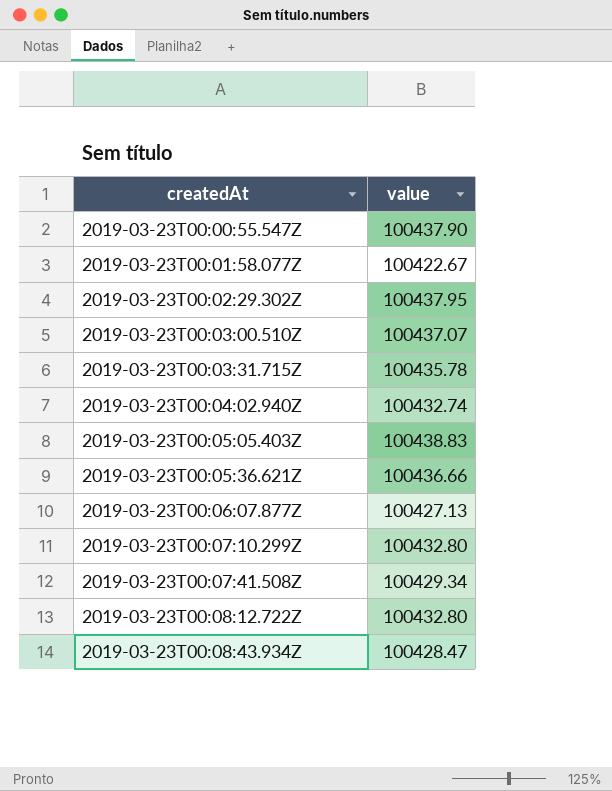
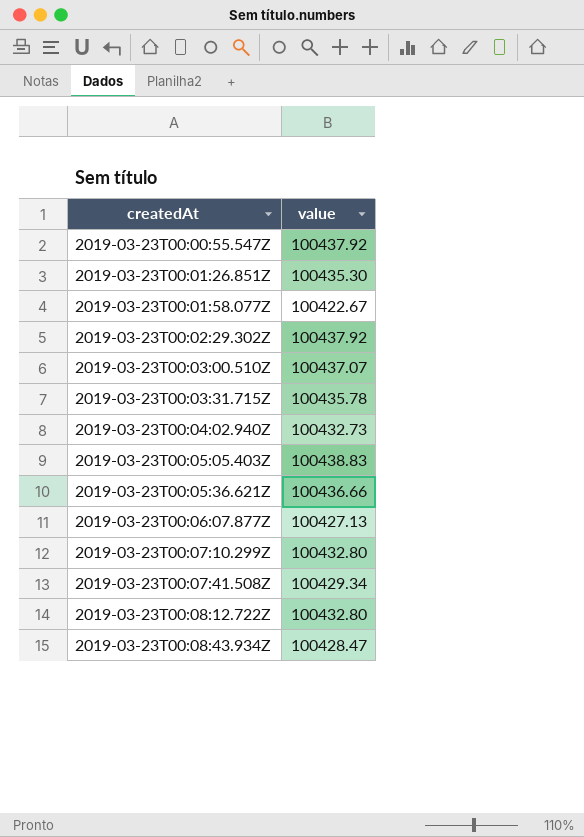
2019-03-23T00:00:55.547Z | value: 100437.90 -> 100437.92
row 2019-03-23T00:01:26.851Z: none -> 100435.30
2019-03-23T00:02:29.302Z | value: 100437.95 -> 100437.92
2019-03-23T00:04:02.940Z | value: 100432.74 -> 100432.73

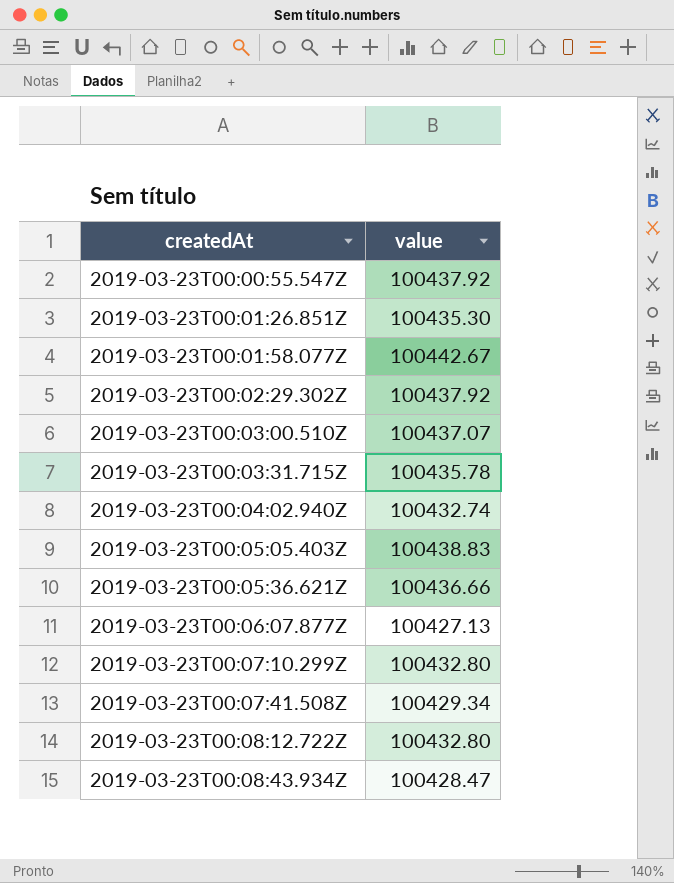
2019-03-23T00:01:58.077Z | value: 100422.67 -> 100442.67
2019-03-23T00:04:02.940Z | value: 100432.73 -> 100432.74

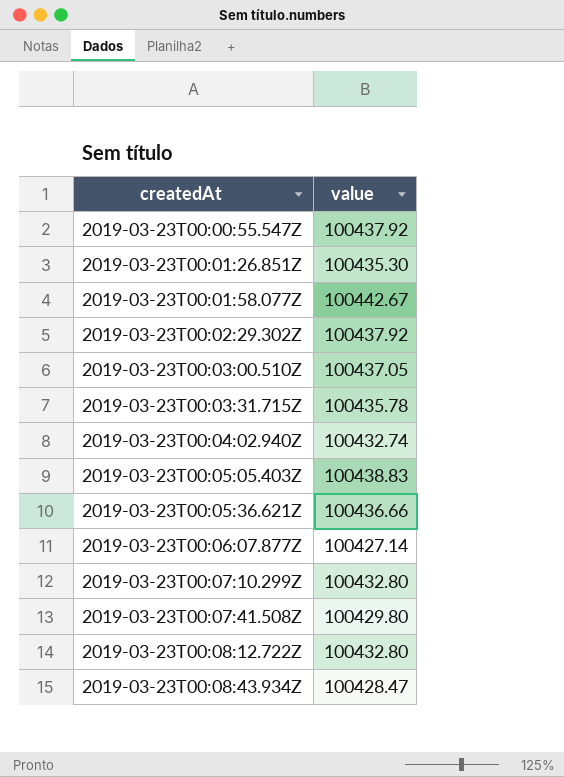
2019-03-23T00:03:00.510Z | value: 100437.07 -> 100437.05
2019-03-23T00:06:07.877Z | value: 100427.13 -> 100427.14
2019-03-23T00:07:41.508Z | value: 100429.34 -> 100429.80

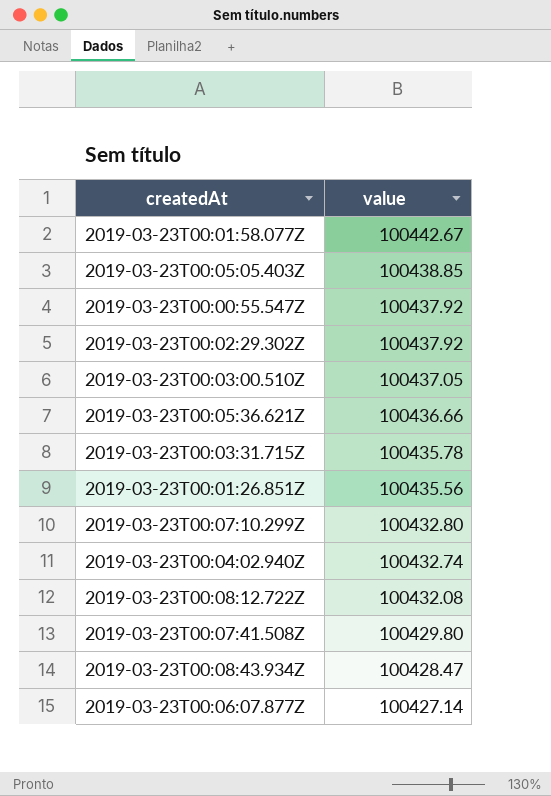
row order: createdAt ascending -> value descending
2019-03-23T00:05:05.403Z | value: 100438.83 -> 100438.85
2019-03-23T00:01:26.851Z | value: 100435.30 -> 100435.56
2019-03-23T00:08:12.722Z | value: 100432.80 -> 100432.08

